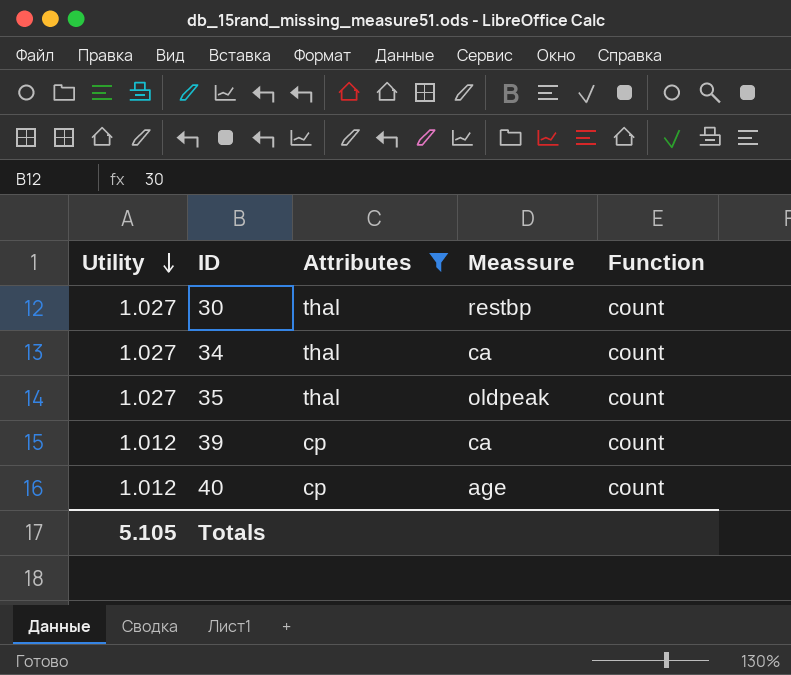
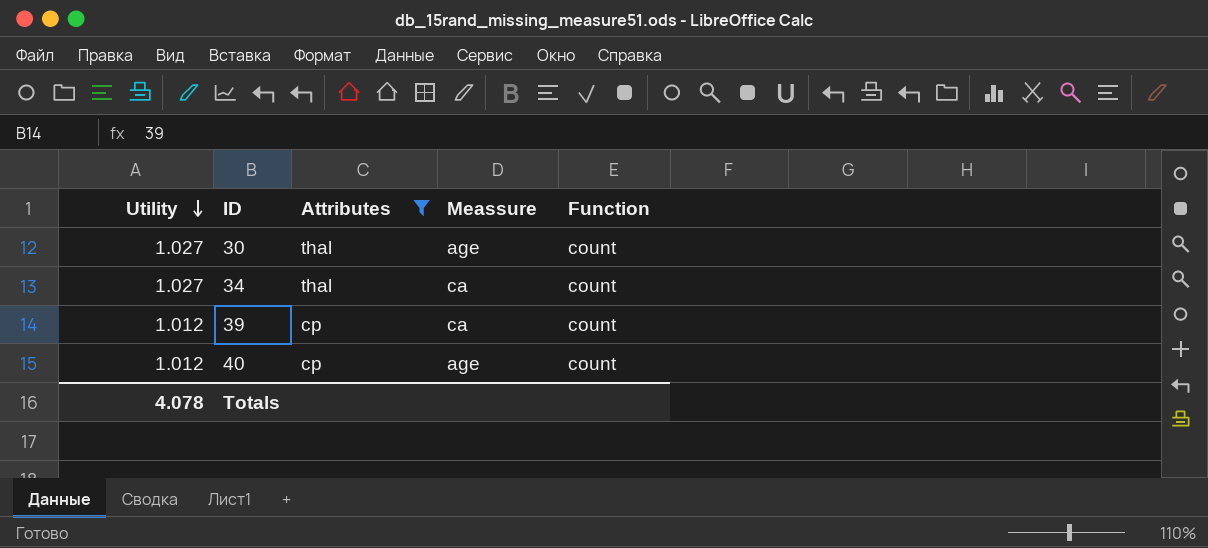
row 35: 1.027 | thal | oldpeak | count -> none
30 | Meassure: restbp -> age
Totals | Utility: 5.105 -> 4.078

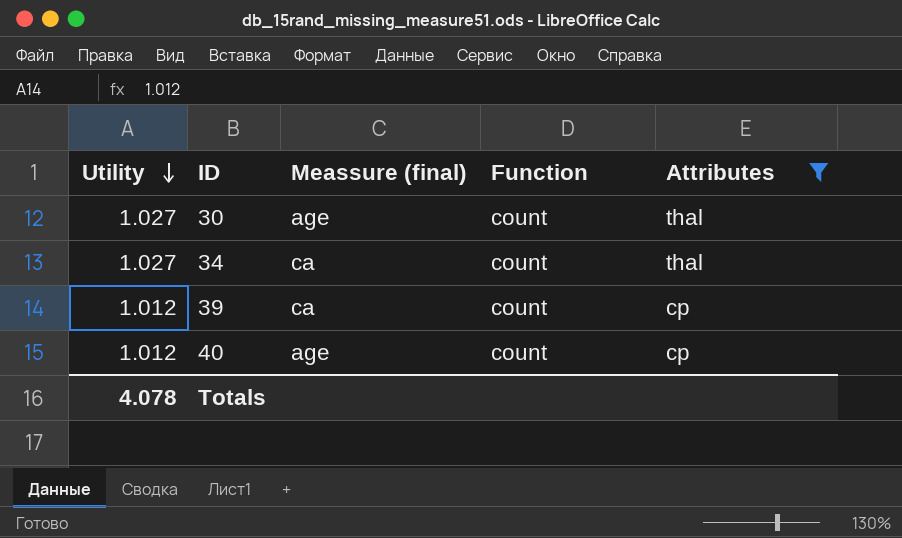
column name: Meassure -> Meassure (final)
column Attributes | position: 3 -> 5

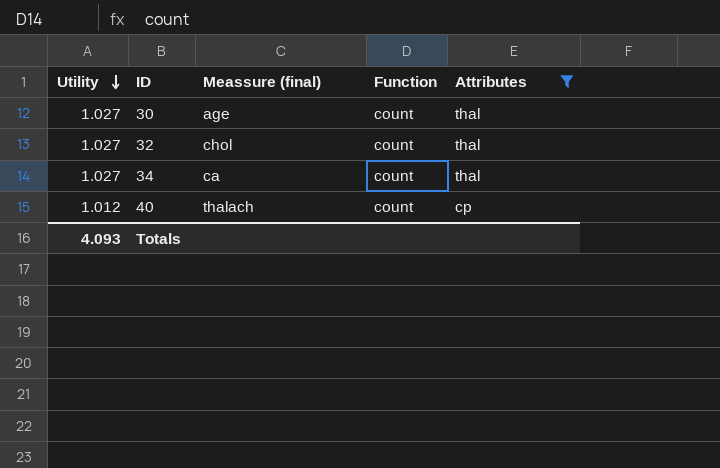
row 39: 1.012 | ca | count | cp -> none
row 32: none -> 1.027 | chol | count | thal
40 | Meassure (final): age -> thalach
Totals | Utility: 4.078 -> 4.093

